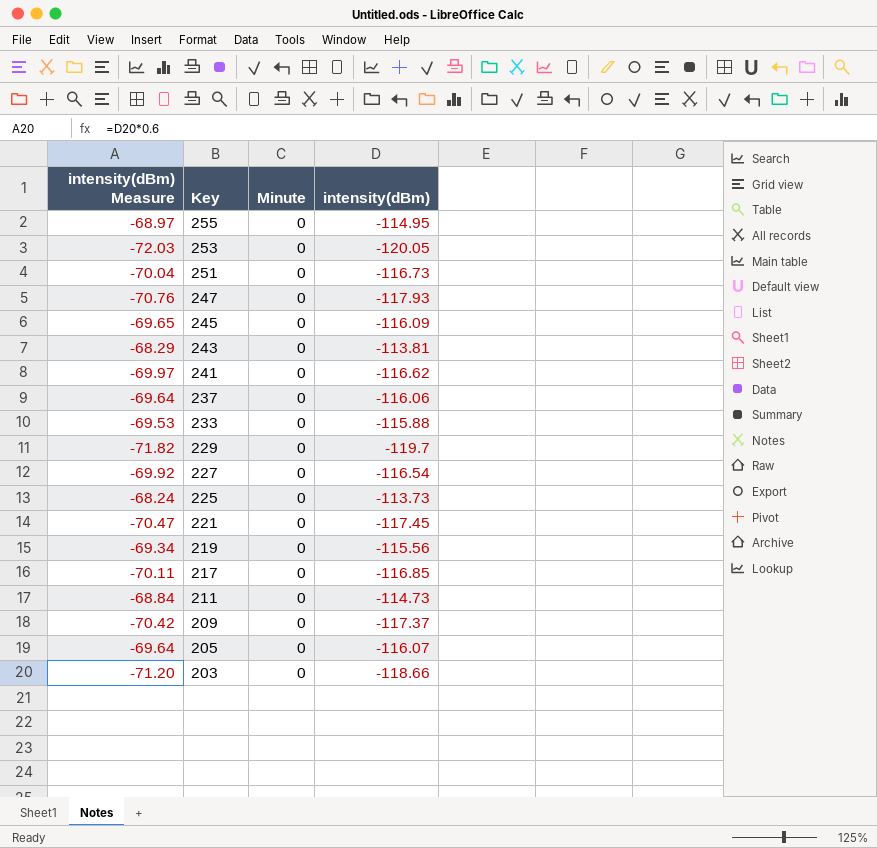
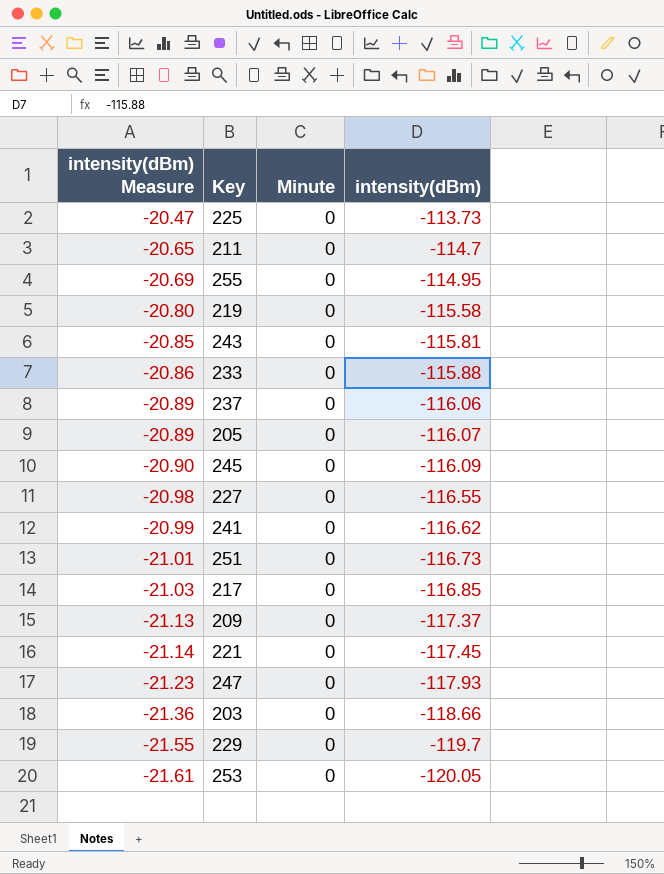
row order: Key descending -> intensity(dBm) Measure descending
column intensity(dBm) Measure | formula: [intensity(dBm)] * 0.6 -> [intensity(dBm)] * 0.18
211 | intensity(dBm): -114.73 -> -114.7
219 | intensity(dBm): -115.56 -> -115.58
243 | intensity(dBm): -113.81 -> -115.81
227 | intensity(dBm): -116.54 -> -116.55

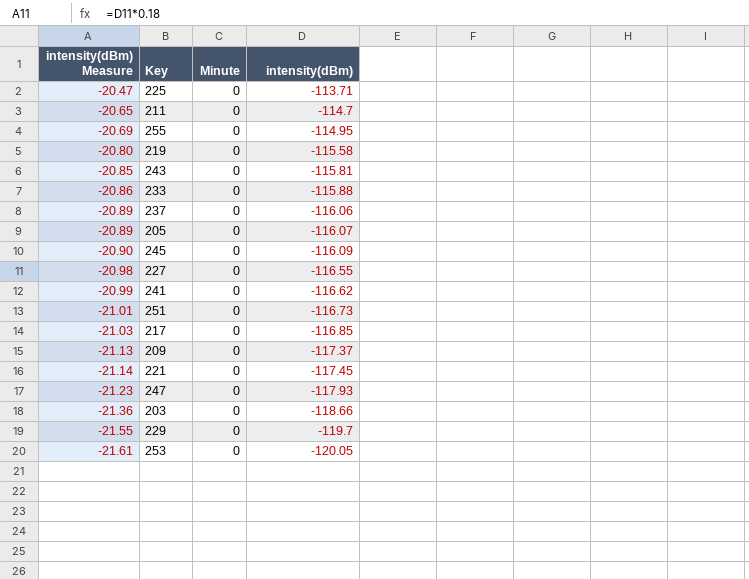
225 | intensity(dBm): -113.73 -> -113.71

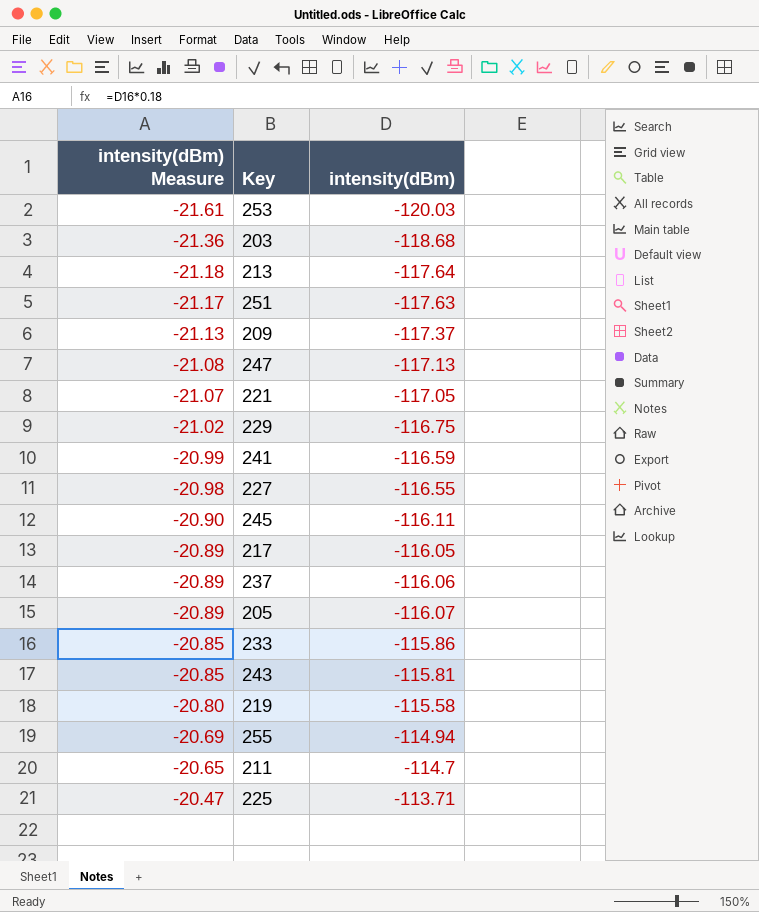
row order: intensity(dBm) Measure descending -> intensity(dBm) Measure ascending
column Minute | position: 3 -> none
253 | intensity(dBm): -120.05 -> -120.03
203 | intensity(dBm): -118.66 -> -118.68
row 213: none -> -21.18 | -117.64
251 | intensity(dBm) Measure: -21.01 -> -21.17
251 | intensity(dBm): -116.73 -> -117.63
247 | intensity(dBm) Measure: -21.23 -> -21.08
247 | intensity(dBm): -117.93 -> -117.13
221 | intensity(dBm) Measure: -21.14 -> -21.07
221 | intensity(dBm): -117.45 -> -117.05
229 | intensity(dBm) Measure: -21.55 -> -21.02
229 | intensity(dBm): -119.7 -> -116.75
241 | intensity(dBm): -116.62 -> -116.59
245 | intensity(dBm): -116.09 -> -116.11
217 | intensity(dBm) Measure: -21.03 -> -20.89
217 | intensity(dBm): -116.85 -> -116.05
233 | intensity(dBm) Measure: -20.86 -> -20.85
233 | intensity(dBm): -115.88 -> -115.86
255 | intensity(dBm): -114.95 -> -114.94

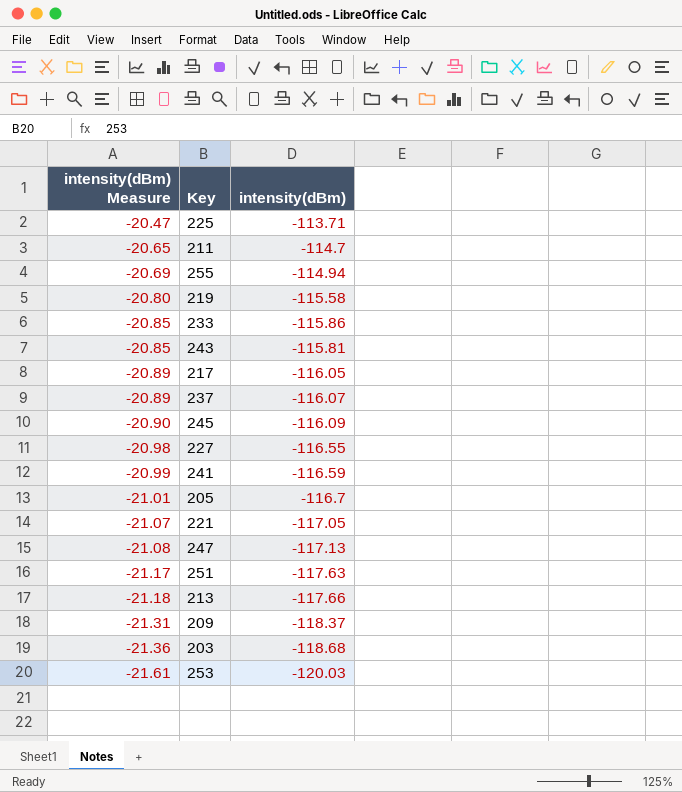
row order: intensity(dBm) Measure ascending -> intensity(dBm) Measure descending
row 229: -21.02 | -116.75 -> none
237 | intensity(dBm): -116.06 -> -116.07
245 | intensity(dBm): -116.11 -> -116.09
205 | intensity(dBm) Measure: -20.89 -> -21.01
205 | intensity(dBm): -116.07 -> -116.7
213 | intensity(dBm): -117.64 -> -117.66
209 | intensity(dBm) Measure: -21.13 -> -21.31
209 | intensity(dBm): -117.37 -> -118.37

